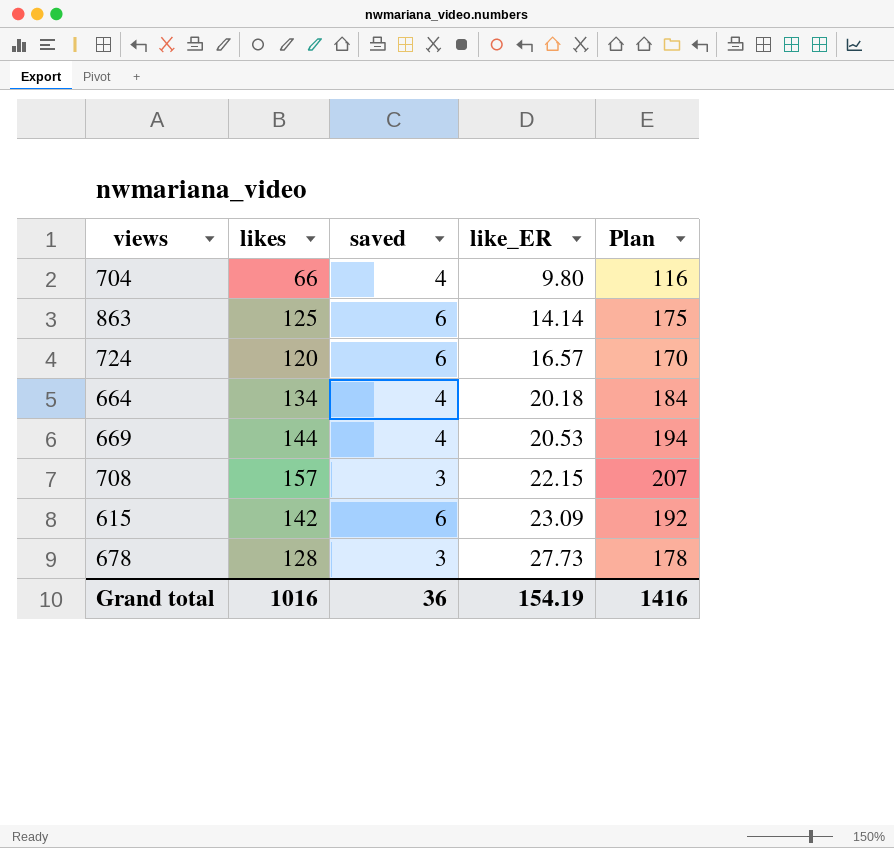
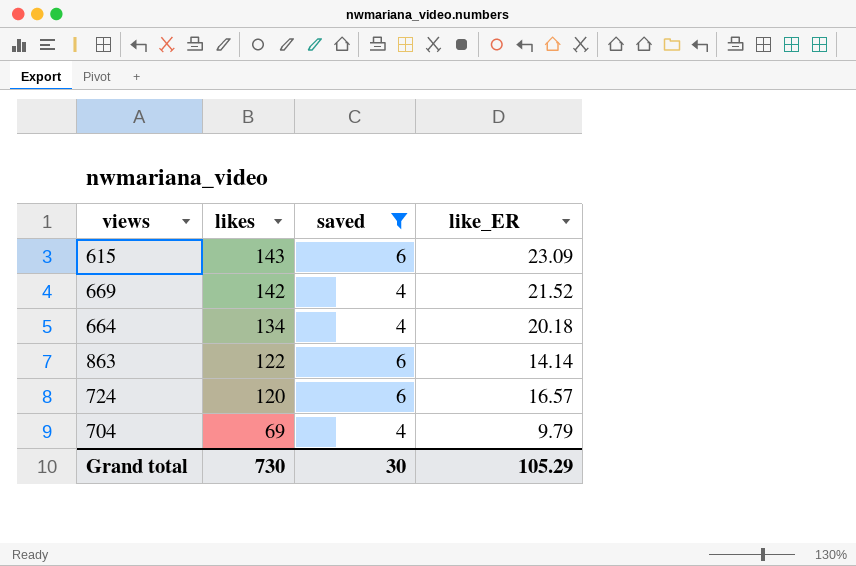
filter: none -> saved != 3
row order: like_ER ascending -> likes descending
column Plan | formula: [likes] + 50 -> none
615 | likes: 142 -> 143
669 | likes: 144 -> 142
669 | like_ER: 20.53 -> 21.52
863 | likes: 125 -> 122
704 | likes: 66 -> 69
704 | like_ER: 9.80 -> 9.79
Grand total | likes: 1016 -> 730
Grand total | saved: 36 -> 30
Grand total | like_ER: 154.19 -> 105.29

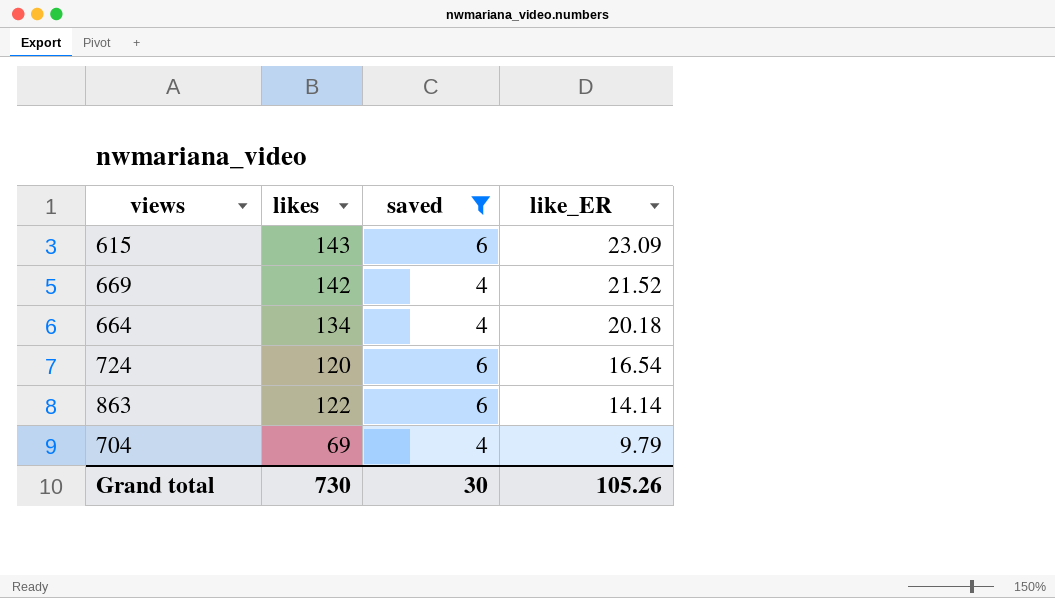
row order: likes descending -> like_ER descending
724 | like_ER: 16.57 -> 16.54
Grand total | like_ER: 105.29 -> 105.26

